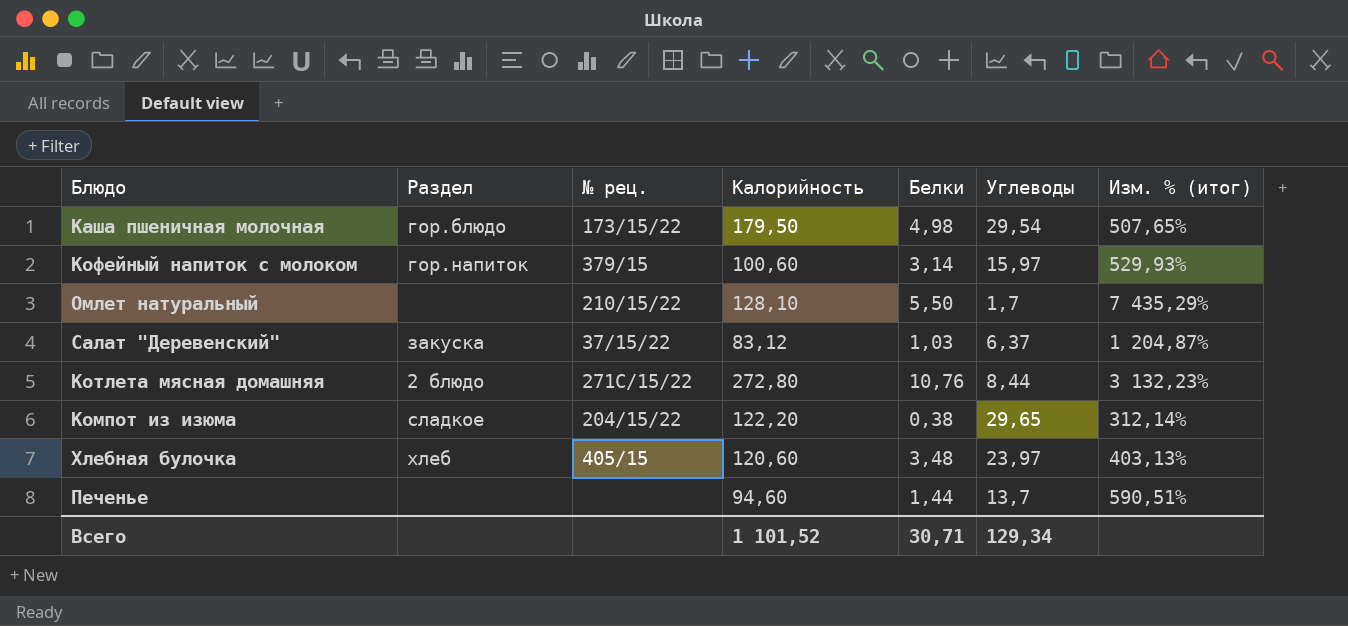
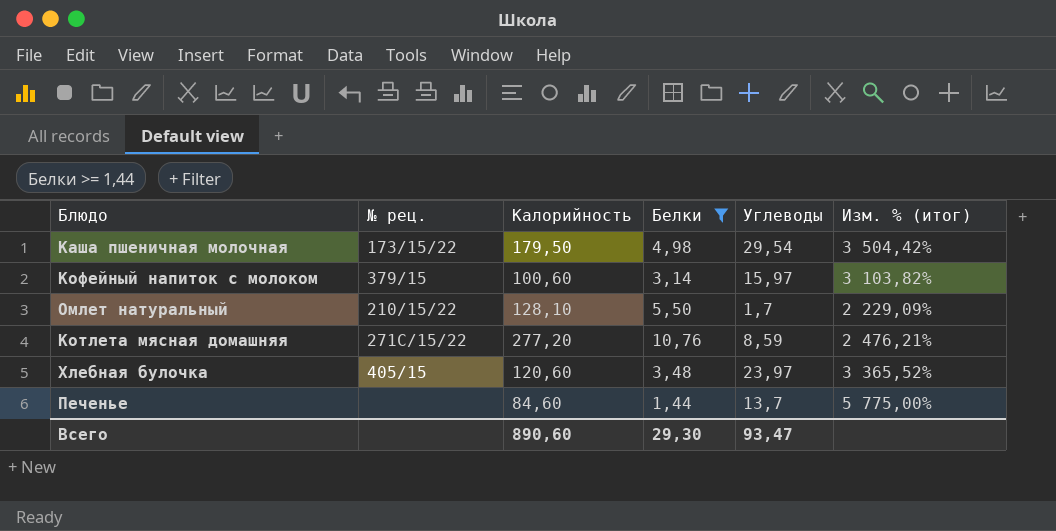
filter: none -> Белки >= 1,44
column Раздел | position: 2 -> none
column Изм. % (итог) | formula: ([Калорийность] - [Углеводы]) / [Углеводы] -> ([Калорийность] - [Белки]) / [Белки]
Котлета мясная домашняя | Калорийность: 272,80 -> 277,20
Котлета мясная домашняя | Углеводы: 8,44 -> 8,59
Печенье | Калорийность: 94,60 -> 84,60
Всего | Калорийность: 1 101,52 -> 890,60
Всего | Белки: 30,71 -> 29,30
Всего | Углеводы: 129,34 -> 93,47

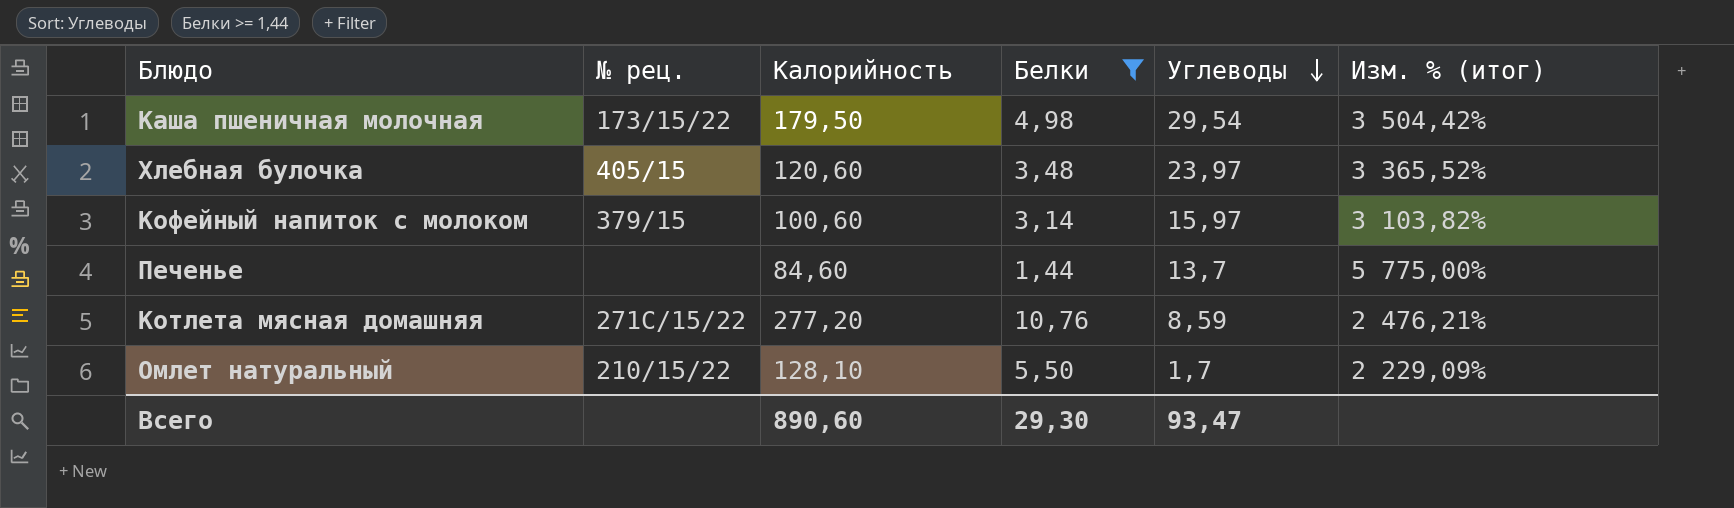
row order: none -> Углеводы descending

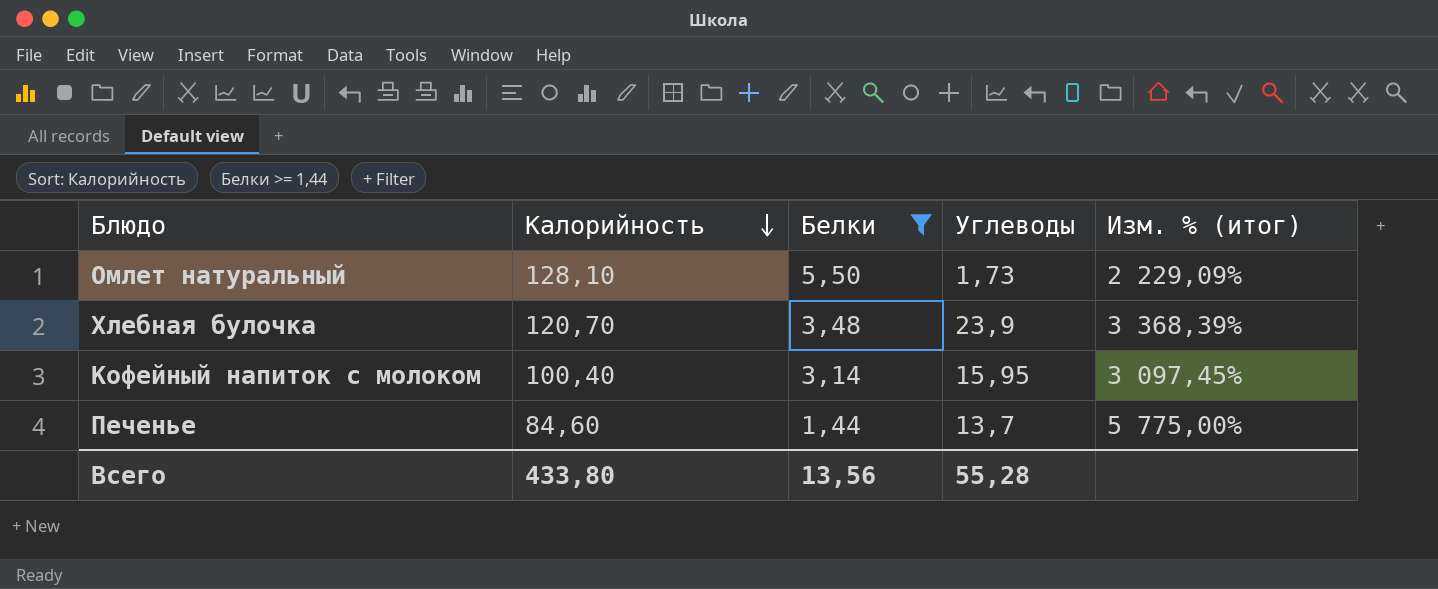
row order: Углеводы descending -> Калорийность descending
column № рец. | position: 2 -> none
row Каша пшеничная молочная: 173/15/22 | 179,50 | 4,98 | 29,54 | 3 504,42% -> none
row Котлета мясная домашняя: 271С/15/22 | 277,20 | 10,76 | 8,59 | 2 476,21% -> none
Омлет натуральный | Углеводы: 1,7 -> 1,73
Хлебная булочка | Калорийность: 120,60 -> 120,70
Хлебная булочка | Углеводы: 23,97 -> 23,9
Хлебная булочка | Изм. % (итог): 3 365,52% -> 3 368,39%
Кофейный напиток с молоком | Калорийность: 100,60 -> 100,40
Кофейный напиток с молоком | Углеводы: 15,97 -> 15,95
Кофейный напиток с молоком | Изм. % (итог): 3 103,82% -> 3 097,45%
Всего | Калорийность: 890,60 -> 433,80
Всего | Белки: 29,30 -> 13,56
Всего | Углеводы: 93,47 -> 55,28

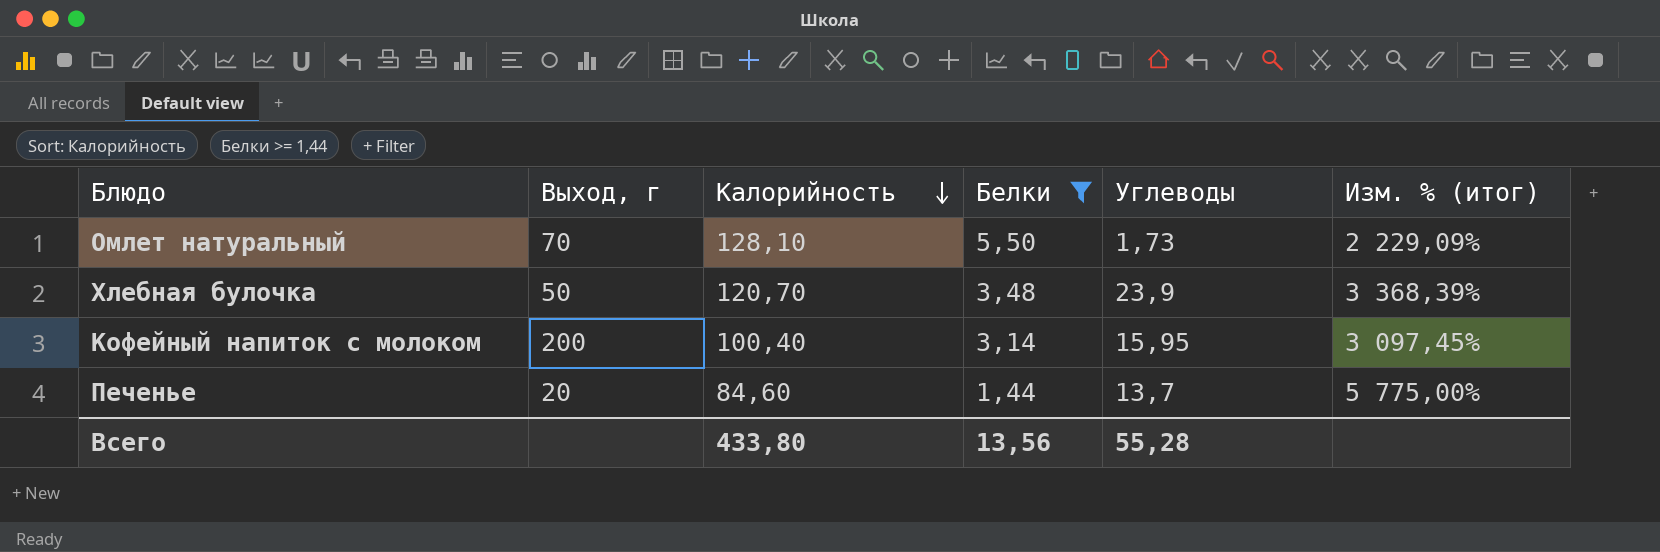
column Выход, г | position: none -> 2

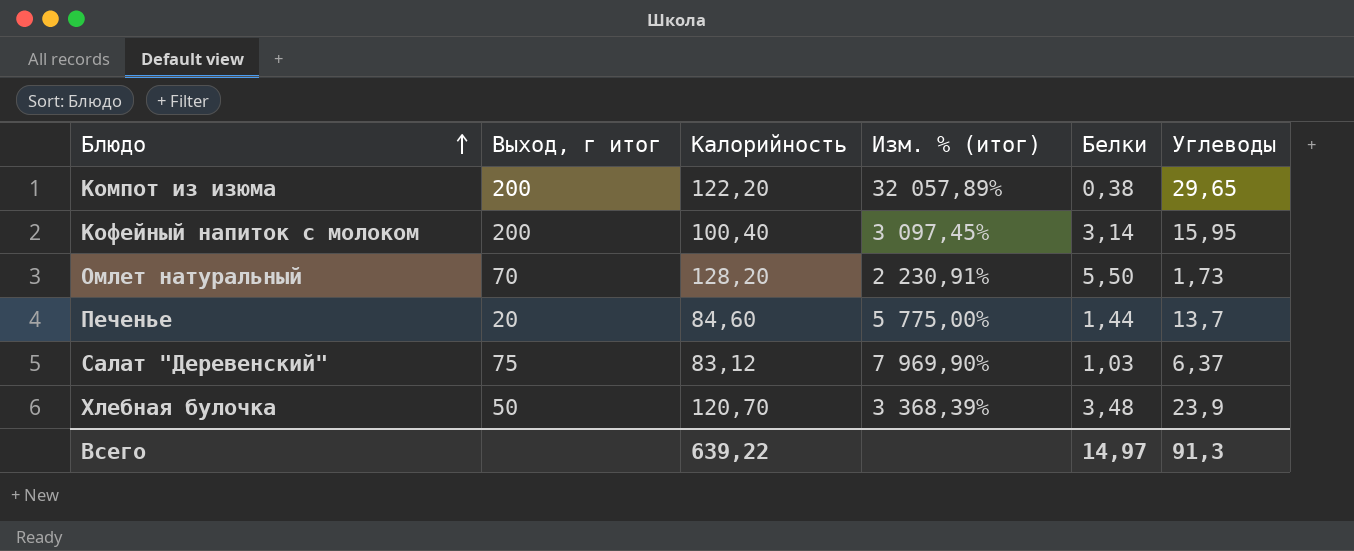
filter: Белки >= 1,44 -> none
row order: Калорийность descending -> Блюдо ascending
column name: Выход, г -> Выход, г итог
column Изм. % (итог) | position: 6 -> 4
Омлет натуральный | Калорийность: 128,10 -> 128,20
Омлет натуральный | Изм. % (итог): 2 229,09% -> 2 230,91%
Всего | Калорийность: 433,80 -> 639,22
Всего | Белки: 13,56 -> 14,97
Всего | Углеводы: 55,28 -> 91,3

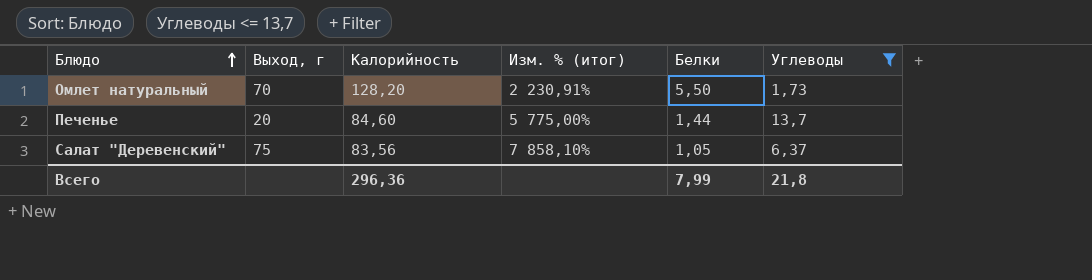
filter: none -> Углеводы <= 13,7
column name: Выход, г итог -> Выход, г
Салат "Деревенский" | Калорийность: 83,12 -> 83,56
Салат "Деревенский" | Изм. % (итог): 7 969,90% -> 7 858,10%
Салат "Деревенский" | Белки: 1,03 -> 1,05
Всего | Калорийность: 639,22 -> 296,36
Всего | Белки: 14,97 -> 7,99
Всего | Углеводы: 91,3 -> 21,8

